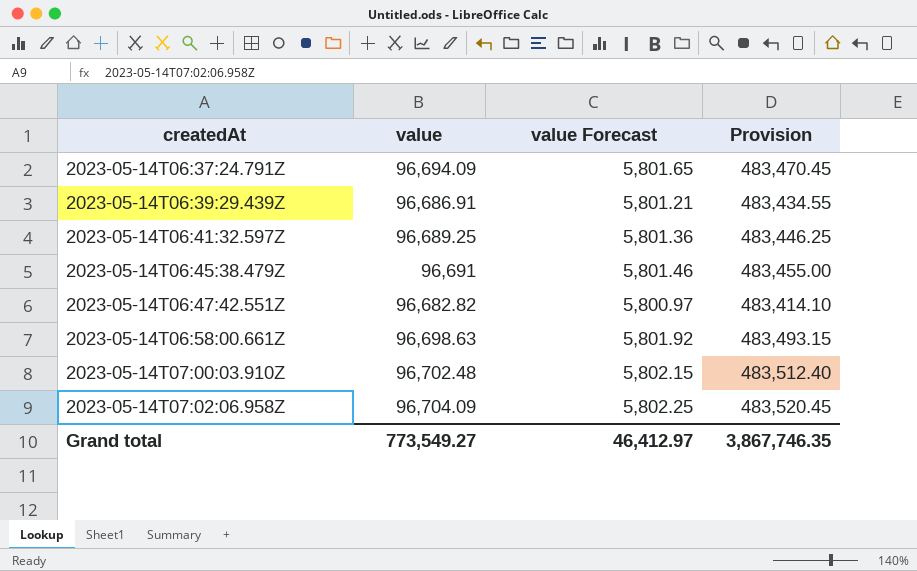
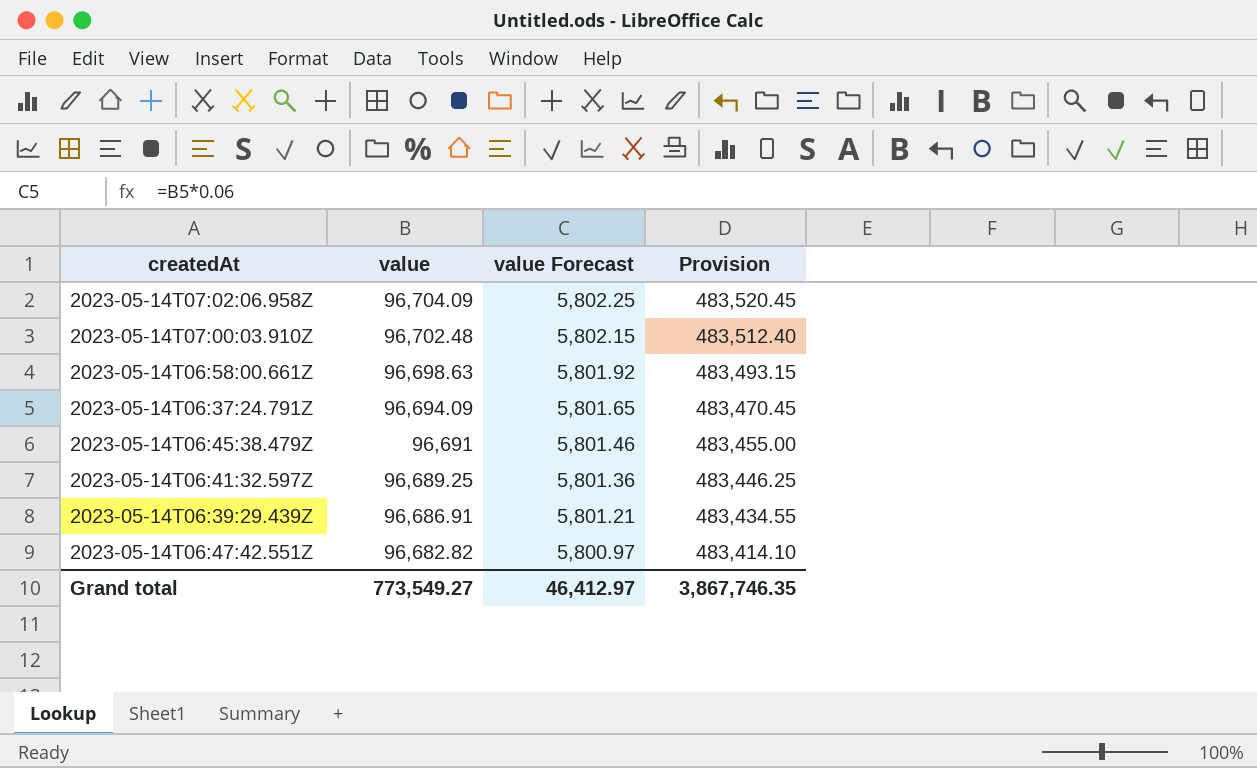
row order: createdAt ascending -> value descending

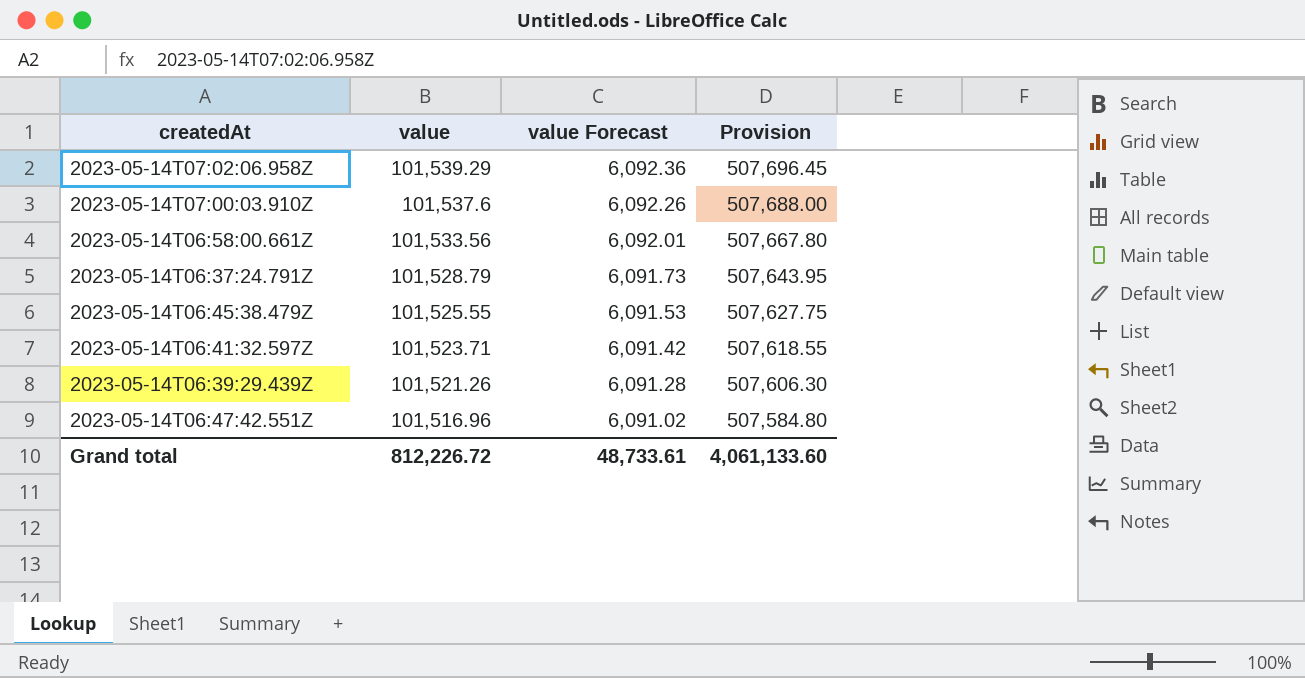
2023-05-14T07:02:06.958Z | value: 96,704.09 -> 101,539.29
2023-05-14T07:02:06.958Z | value Forecast: 5,802.25 -> 6,092.36
2023-05-14T07:02:06.958Z | Provision: 483,520.45 -> 507,696.45
2023-05-14T07:00:03.910Z | value: 96,702.48 -> 101,537.6
2023-05-14T07:00:03.910Z | value Forecast: 5,802.15 -> 6,092.26
2023-05-14T07:00:03.910Z | Provision: 483,512.40 -> 507,688.00
2023-05-14T06:58:00.661Z | value: 96,698.63 -> 101,533.56
2023-05-14T06:58:00.661Z | value Forecast: 5,801.92 -> 6,092.01
2023-05-14T06:58:00.661Z | Provision: 483,493.15 -> 507,667.80
2023-05-14T06:37:24.791Z | value: 96,694.09 -> 101,528.79
2023-05-14T06:37:24.791Z | value Forecast: 5,801.65 -> 6,091.73
2023-05-14T06:37:24.791Z | Provision: 483,470.45 -> 507,643.95
2023-05-14T06:45:38.479Z | value: 96,691 -> 101,525.55
2023-05-14T06:45:38.479Z | value Forecast: 5,801.46 -> 6,091.53
2023-05-14T06:45:38.479Z | Provision: 483,455.00 -> 507,627.75
2023-05-14T06:41:32.597Z | value: 96,689.25 -> 101,523.71
2023-05-14T06:41:32.597Z | value Forecast: 5,801.36 -> 6,091.42
2023-05-14T06:41:32.597Z | Provision: 483,446.25 -> 507,618.55
2023-05-14T06:39:29.439Z | value: 96,686.91 -> 101,521.26
2023-05-14T06:39:29.439Z | value Forecast: 5,801.21 -> 6,091.28
2023-05-14T06:39:29.439Z | Provision: 483,434.55 -> 507,606.30
2023-05-14T06:47:42.551Z | value: 96,682.82 -> 101,516.96
2023-05-14T06:47:42.551Z | value Forecast: 5,800.97 -> 6,091.02
2023-05-14T06:47:42.551Z | Provision: 483,414.10 -> 507,584.80
Grand total | value: 773,549.27 -> 812,226.72
Grand total | value Forecast: 46,412.97 -> 48,733.61
Grand total | Provision: 3,867,746.35 -> 4,061,133.60

